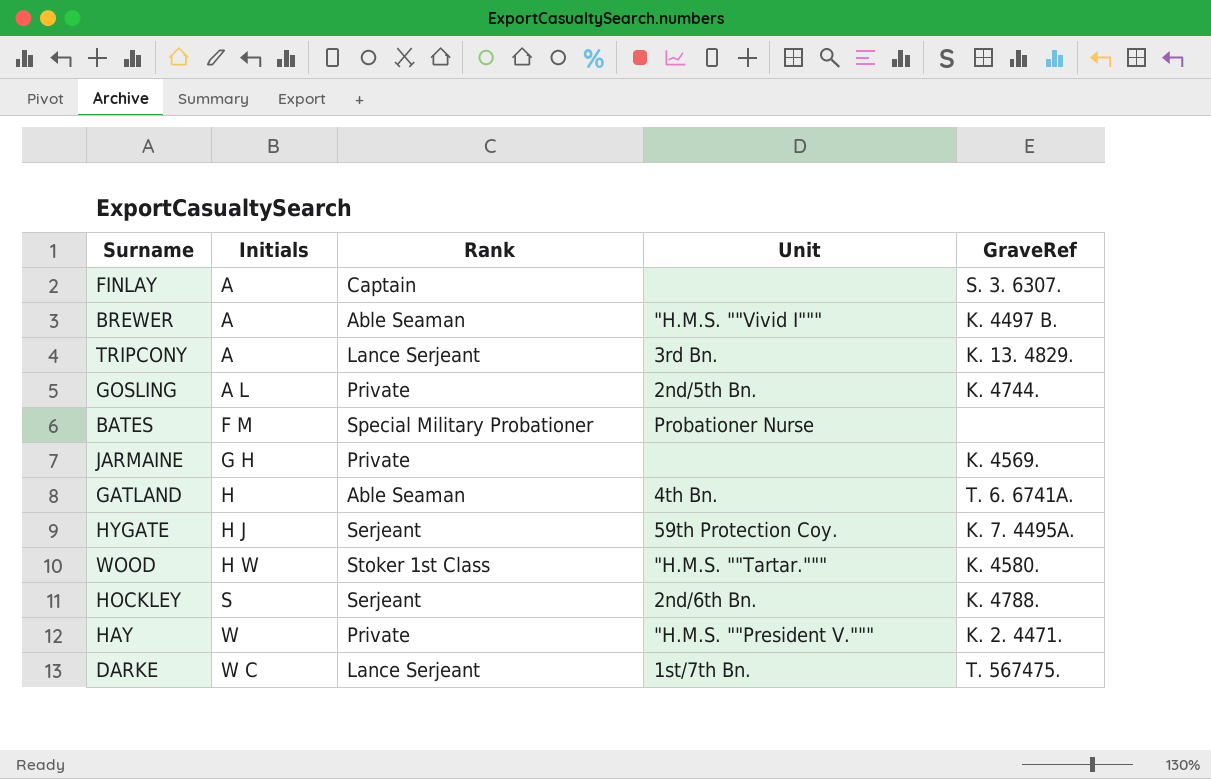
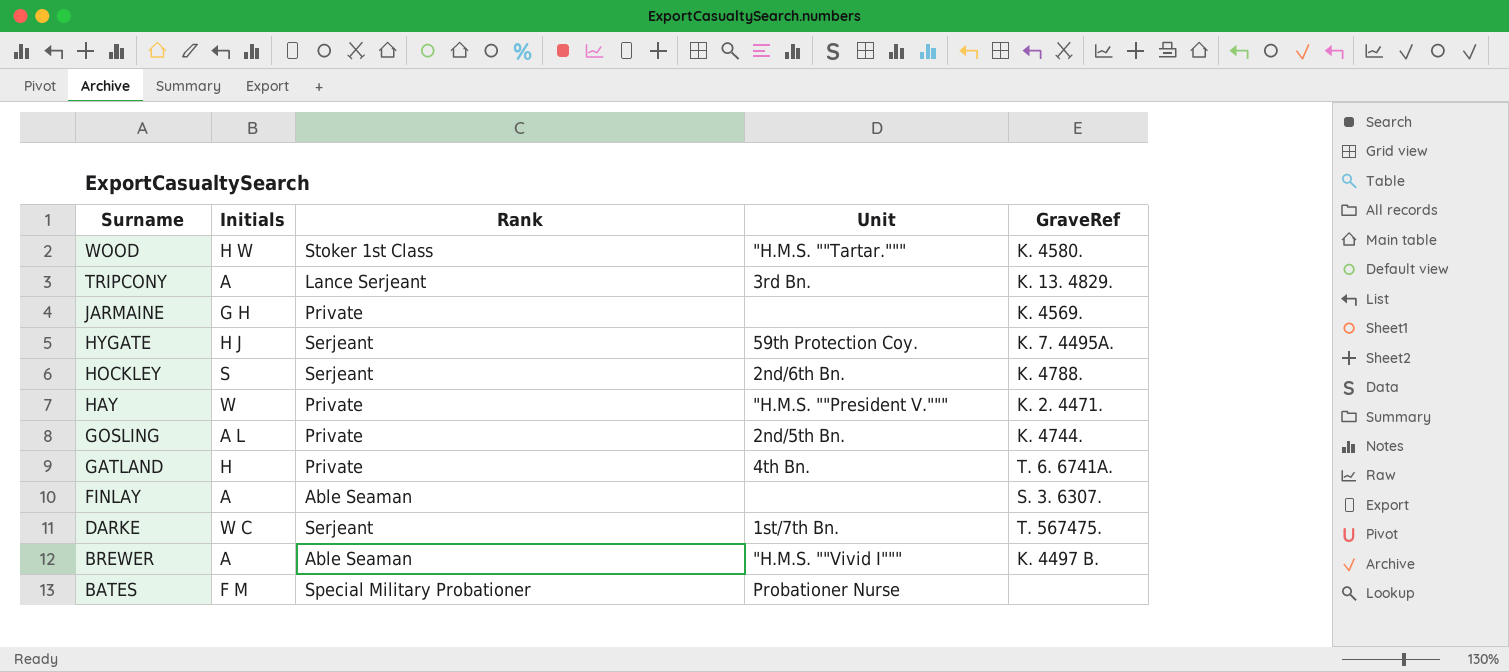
row order: Initials ascending -> Surname descending
GATLAND | Rank: Able Seaman -> Private
FINLAY | Rank: Captain -> Able Seaman
DARKE | Rank: Lance Serjeant -> Serjeant

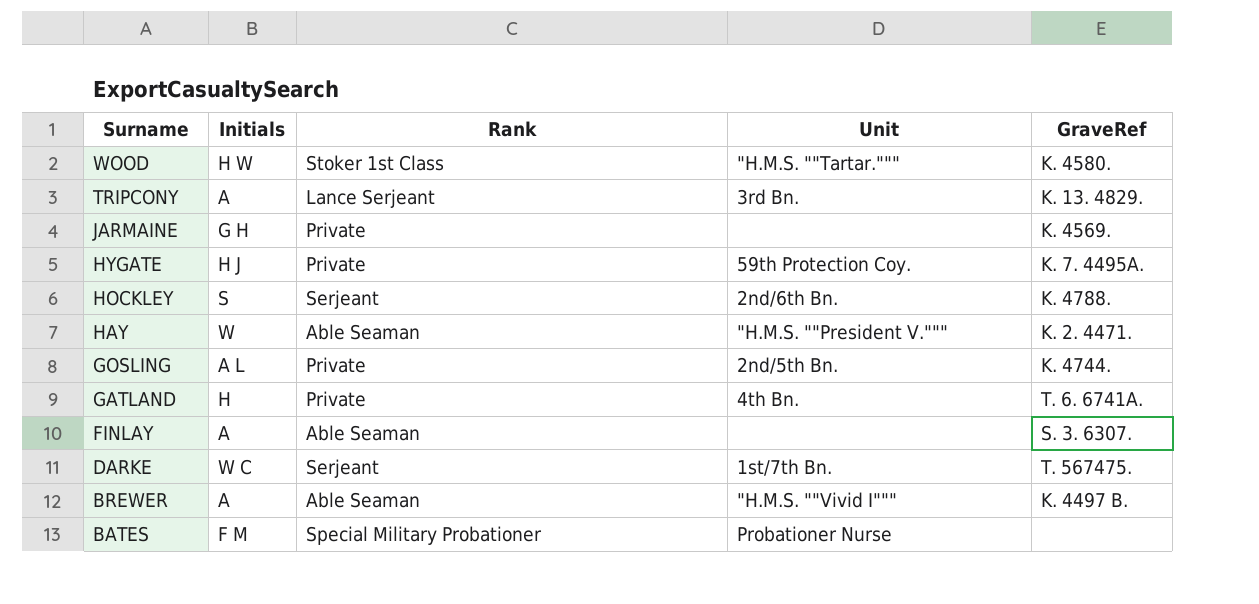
HYGATE | Rank: Serjeant -> Private
HAY | Rank: Private -> Able Seaman

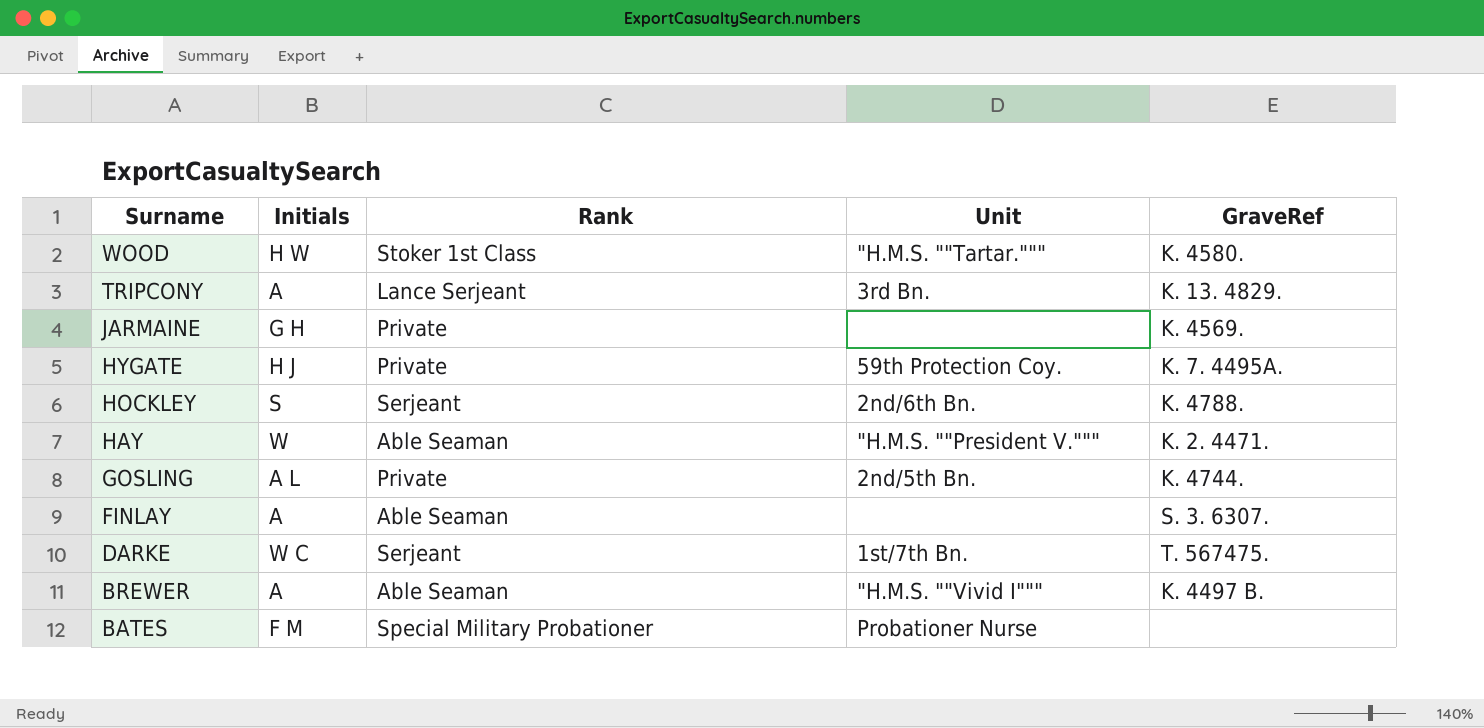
row GATLAND: H | Private | 4th Bn. | T. 6. 6741A. -> none

